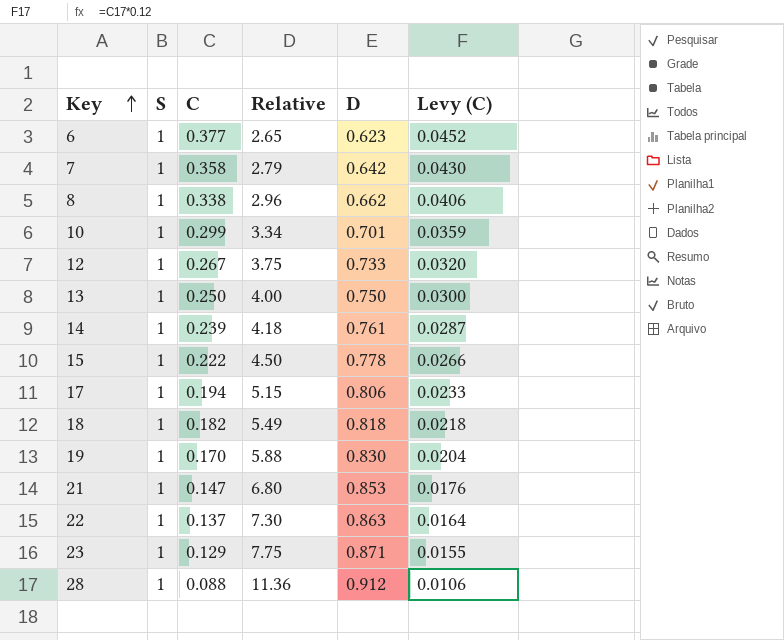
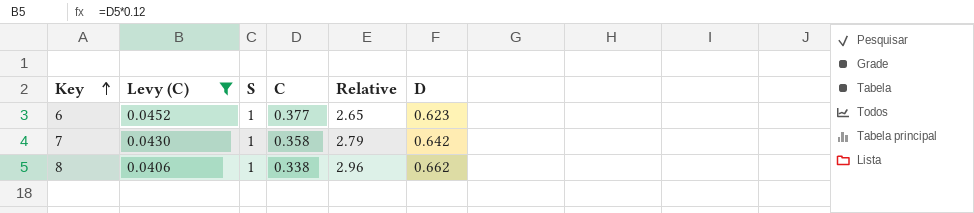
filter: none -> Levy (C) >= 0.0406
column Levy (C) | position: 6 -> 2

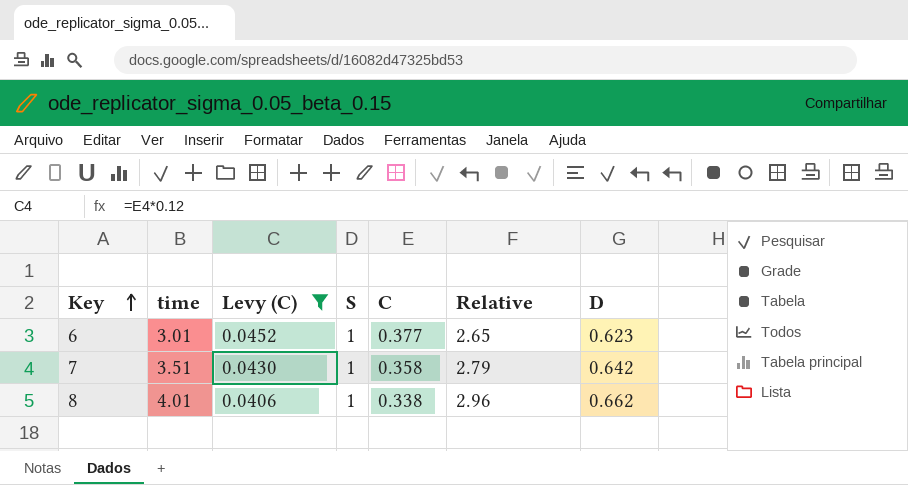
column time | position: none -> 2

